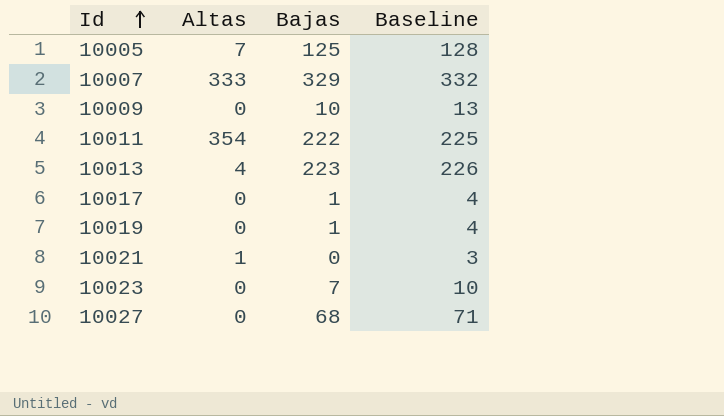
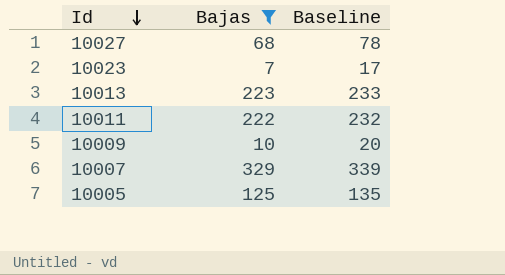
filter: none -> Bajas >= 7
row order: Id ascending -> Id descending
column Altas | position: 2 -> none
column Baseline | formula: [Bajas] + 3 -> [Bajas] + 10

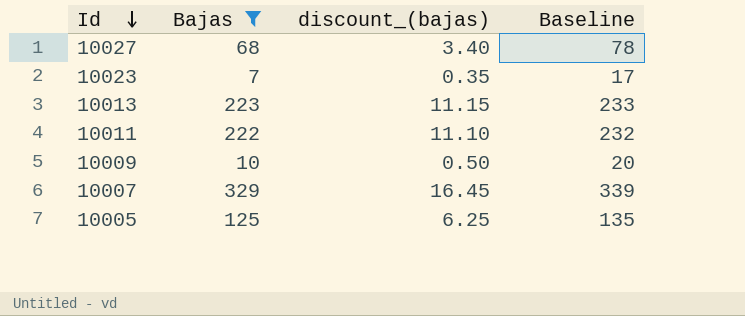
column discount_(bajas) | formula: none -> [Bajas] * 0.05

